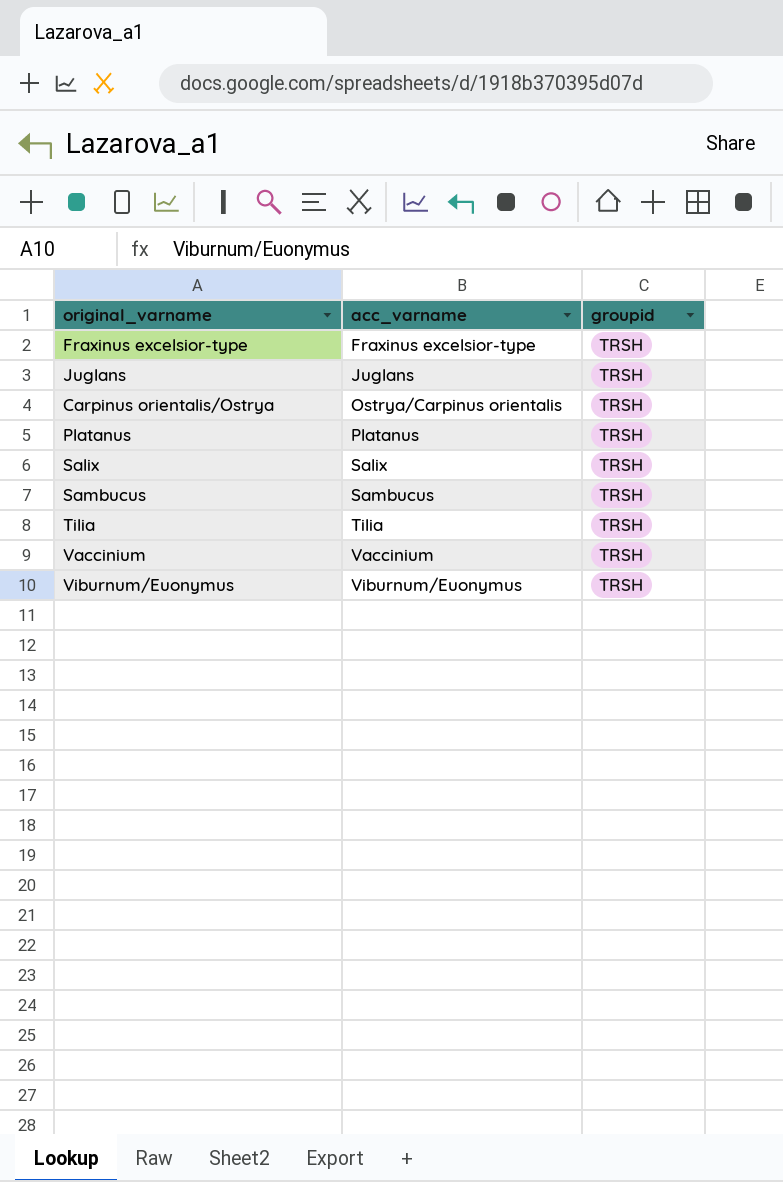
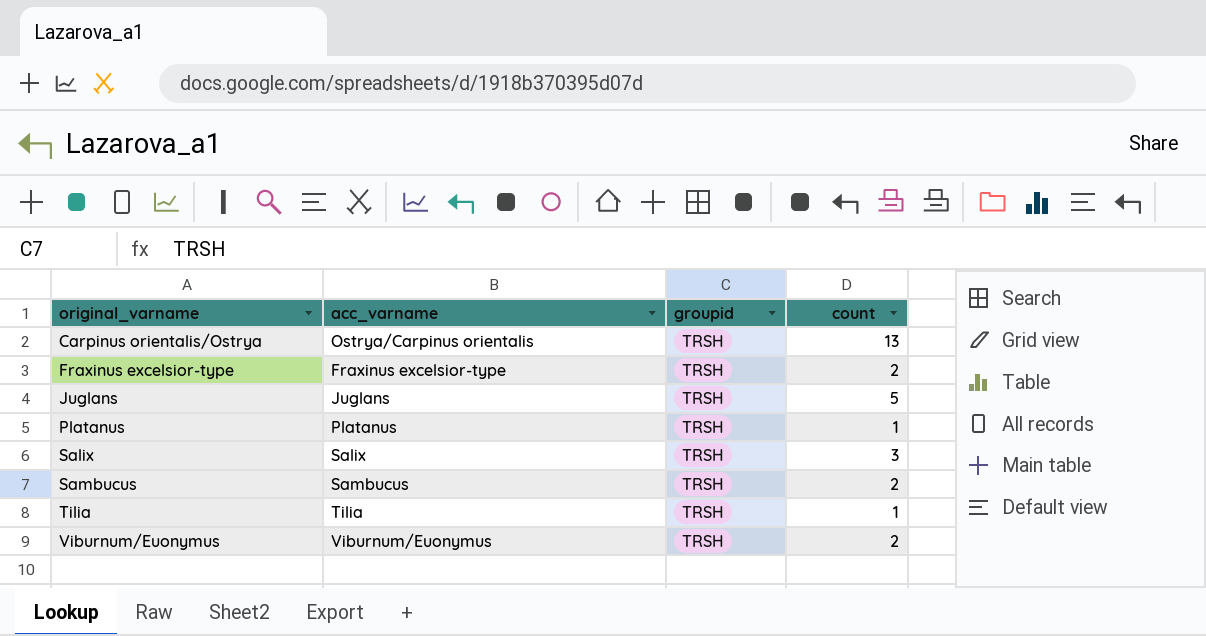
row order: acc_varname ascending -> original_varname ascending
column count | position: none -> 4
row Vaccinium: Vaccinium | TRSH -> none

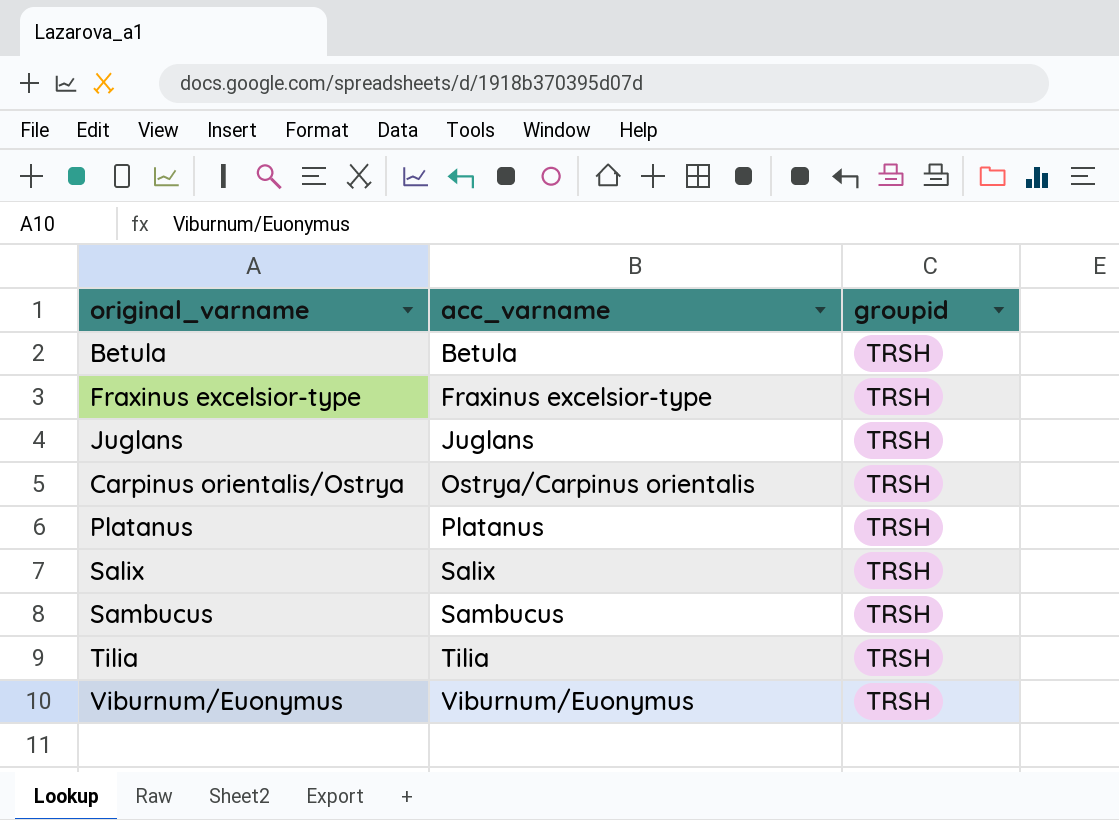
row order: original_varname ascending -> acc_varname ascending
column count | position: 4 -> none
row Betula: none -> Betula | TRSH

